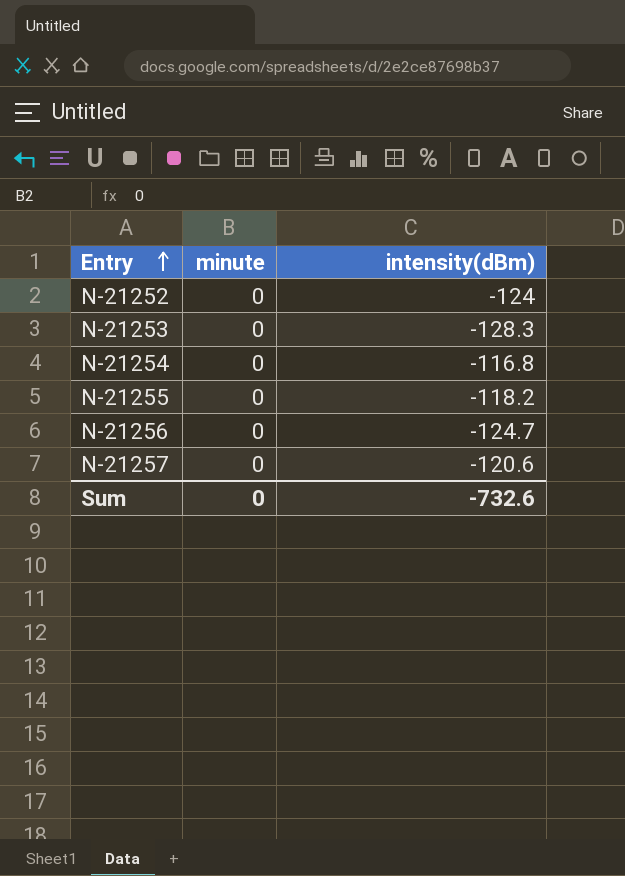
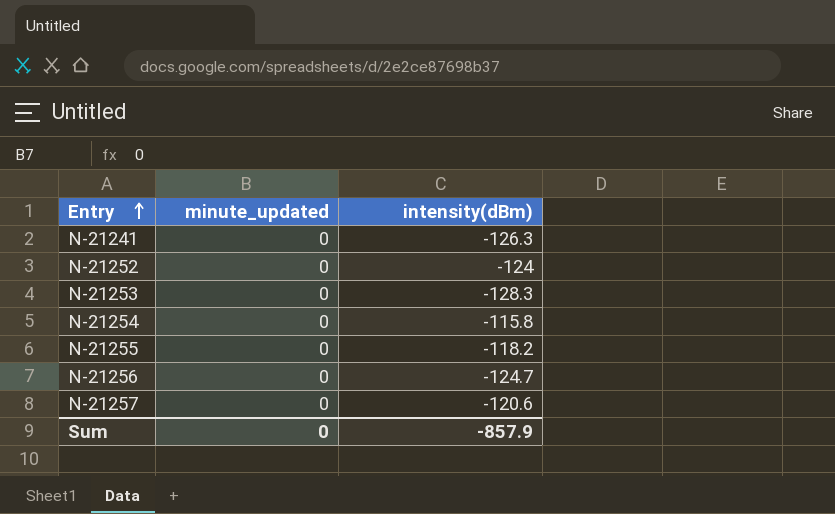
column name: minute -> minute_updated
row N-21241: none -> 0 | -126.3
N-21254 | intensity(dBm): -116.8 -> -115.8
Sum | intensity(dBm): -732.6 -> -857.9

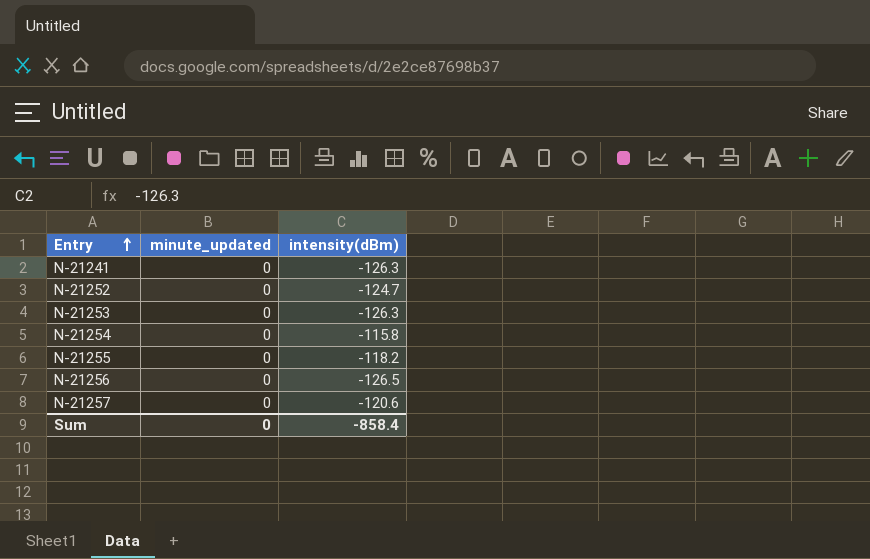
N-21252 | intensity(dBm): -124 -> -124.7
N-21253 | intensity(dBm): -128.3 -> -126.3
N-21256 | intensity(dBm): -124.7 -> -126.5
Sum | intensity(dBm): -857.9 -> -858.4

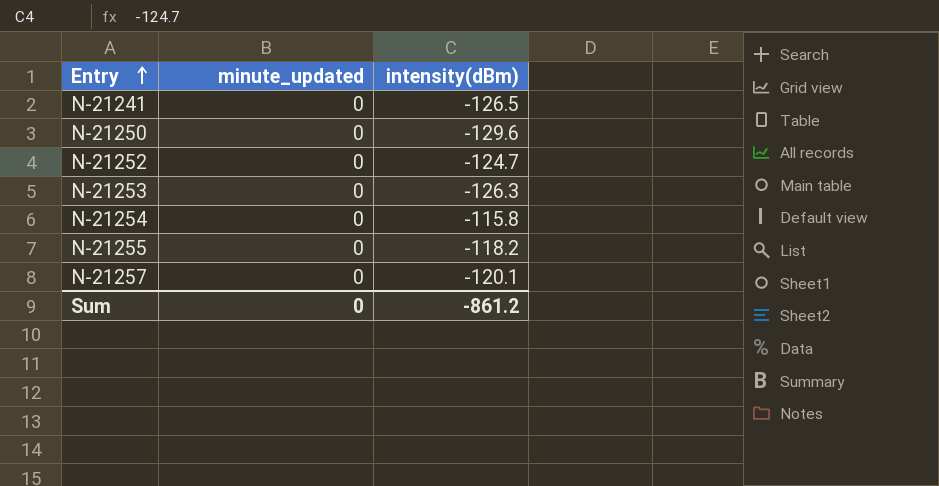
row N-21256: 0 | -126.5 -> none
N-21241 | intensity(dBm): -126.3 -> -126.5
row N-21250: none -> 0 | -129.6
N-21257 | intensity(dBm): -120.6 -> -120.1
Sum | intensity(dBm): -858.4 -> -861.2

